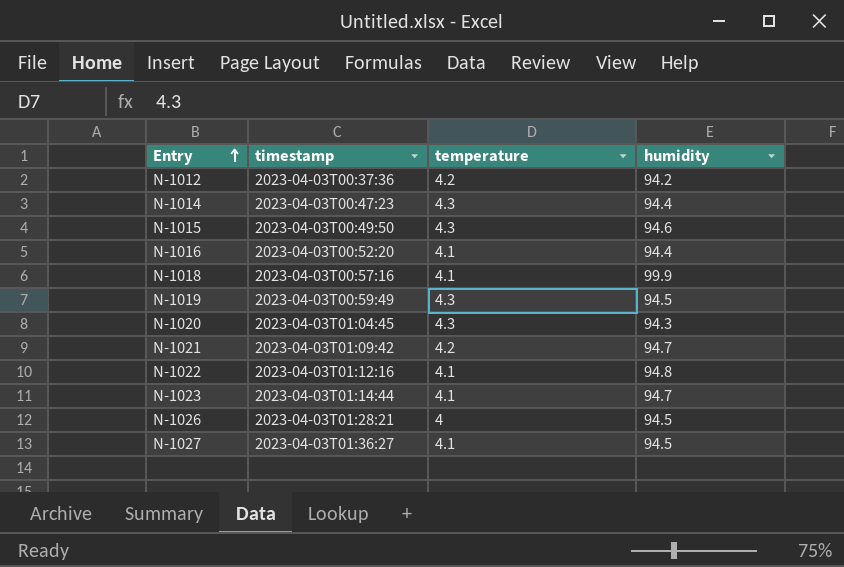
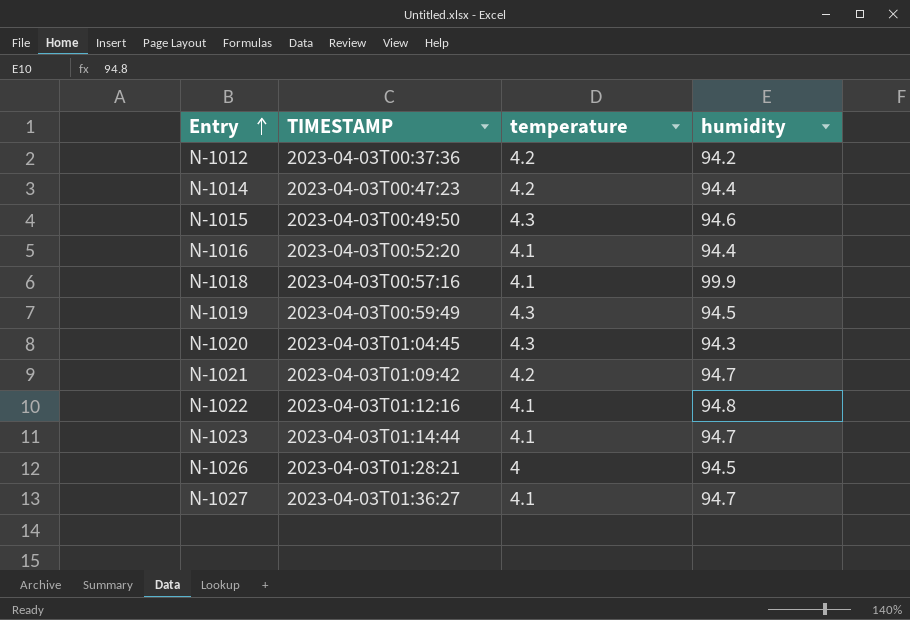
column name: timestamp -> TIMESTAMP
N-1014 | temperature: 4.3 -> 4.2
N-1027 | humidity: 94.5 -> 94.7

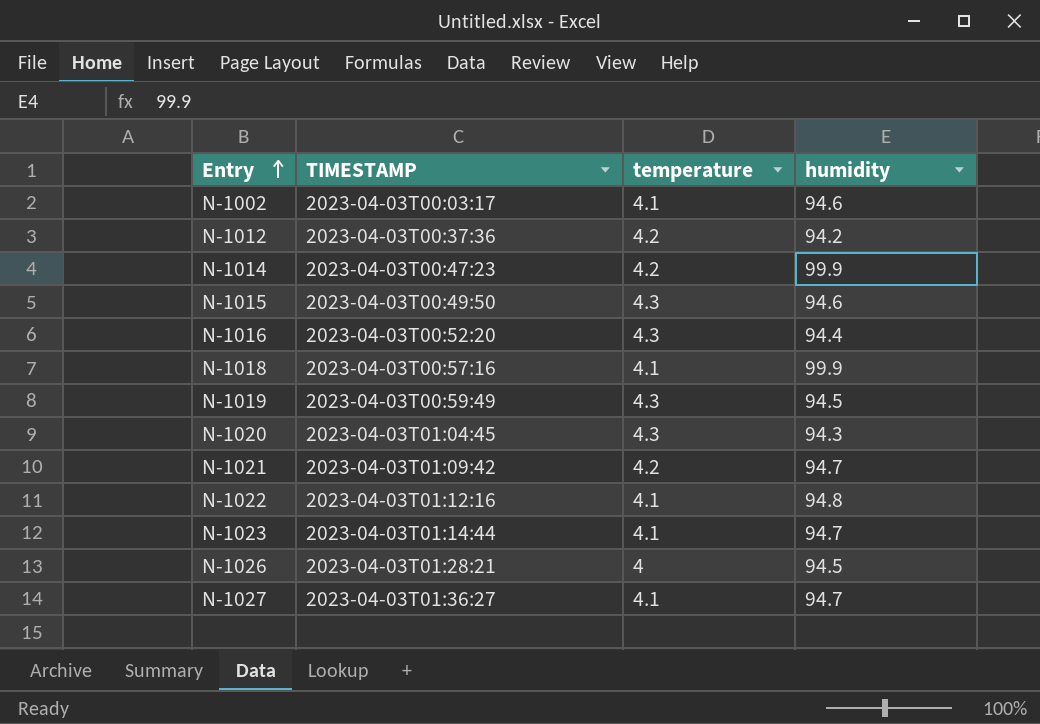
row N-1002: none -> 2023-04-03T00:03:17 | 4.1 | 94.6
N-1014 | humidity: 94.4 -> 99.9
N-1016 | temperature: 4.1 -> 4.3

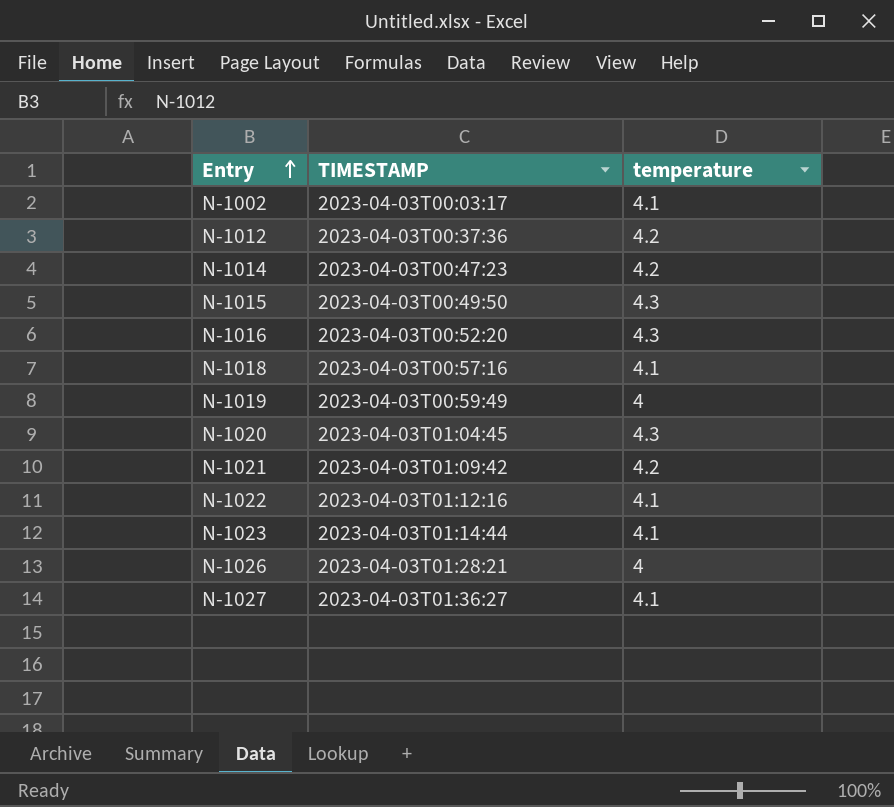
column humidity | position: 4 -> none
N-1019 | temperature: 4.3 -> 4

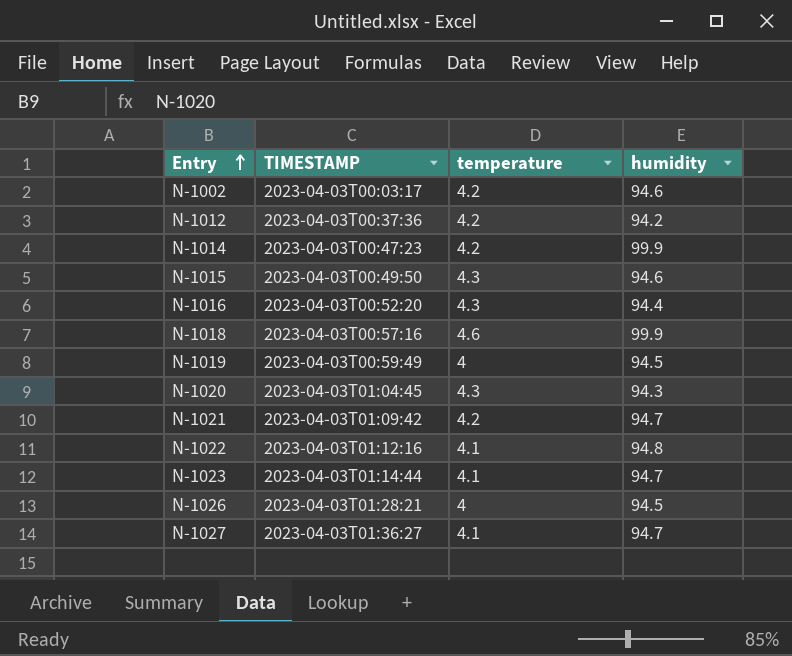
column humidity | position: none -> 4
N-1002 | temperature: 4.1 -> 4.2
N-1018 | temperature: 4.1 -> 4.6

